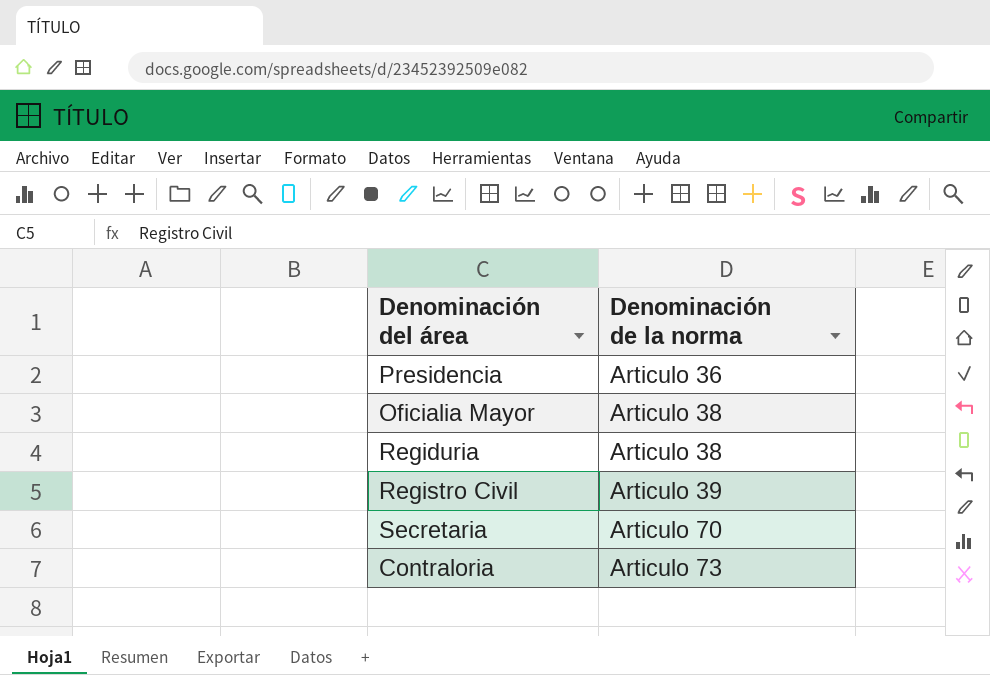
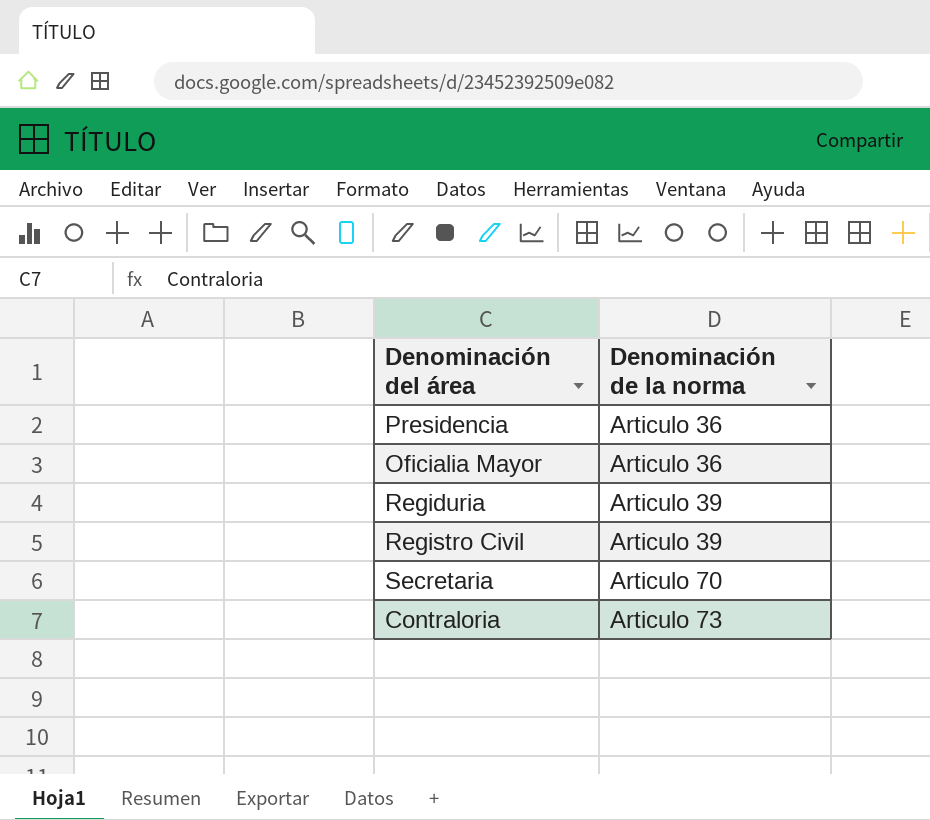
Oficialia Mayor | Denominación de la norma: Articulo 38 -> Articulo 36
Regiduria | Denominación de la norma: Articulo 38 -> Articulo 39

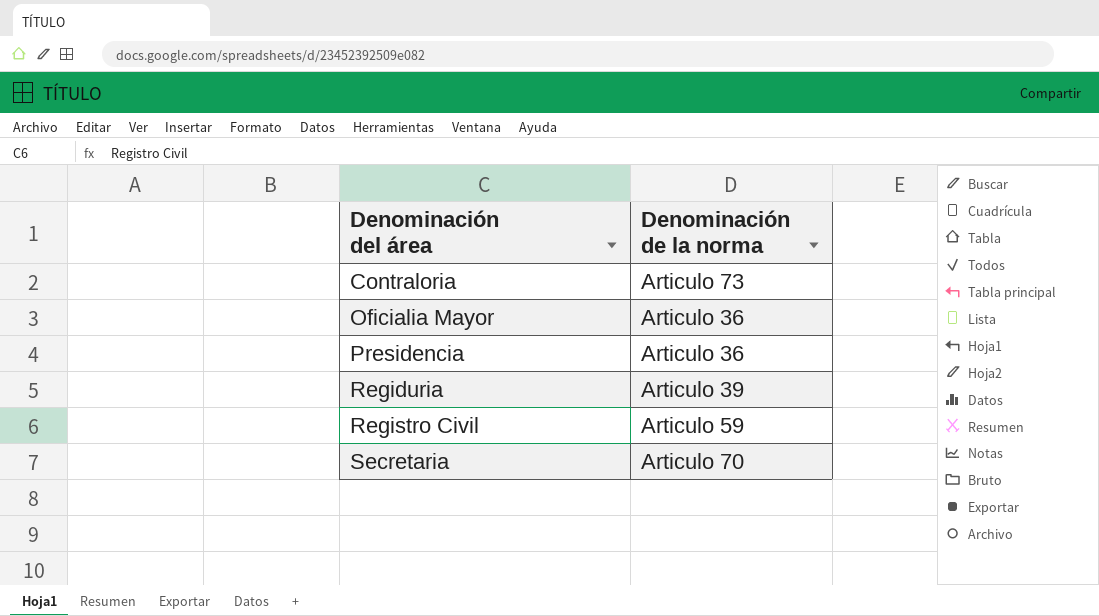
row order: Denominación de la norma ascending -> Denominación del área ascending
Registro Civil | Denominación de la norma: Articulo 39 -> Articulo 59

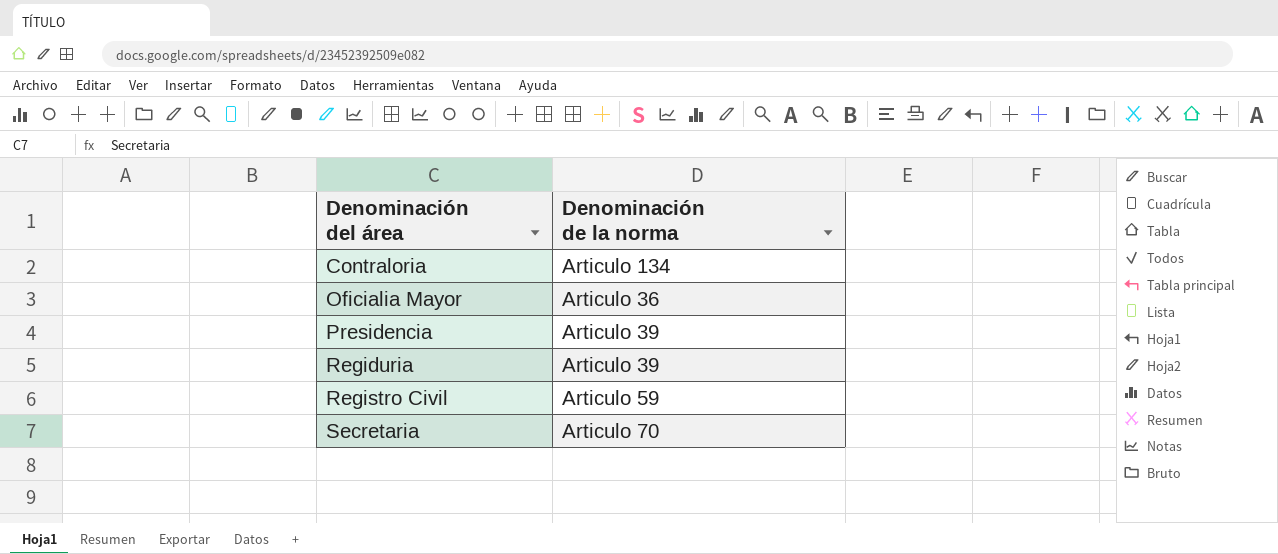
Contraloria | Denominación de la norma: Articulo 73 -> Articulo 134
Presidencia | Denominación de la norma: Articulo 36 -> Articulo 39

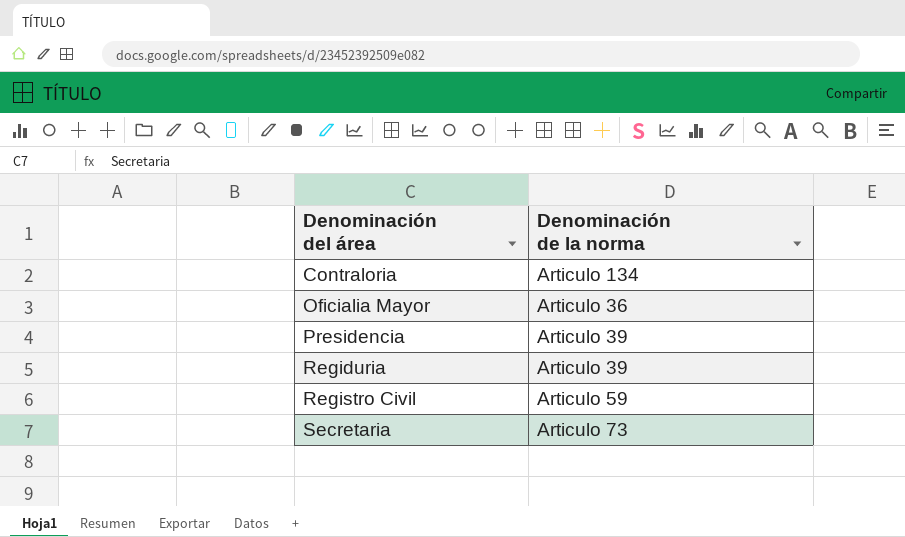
Secretaria | Denominación de la norma: Articulo 70 -> Articulo 73

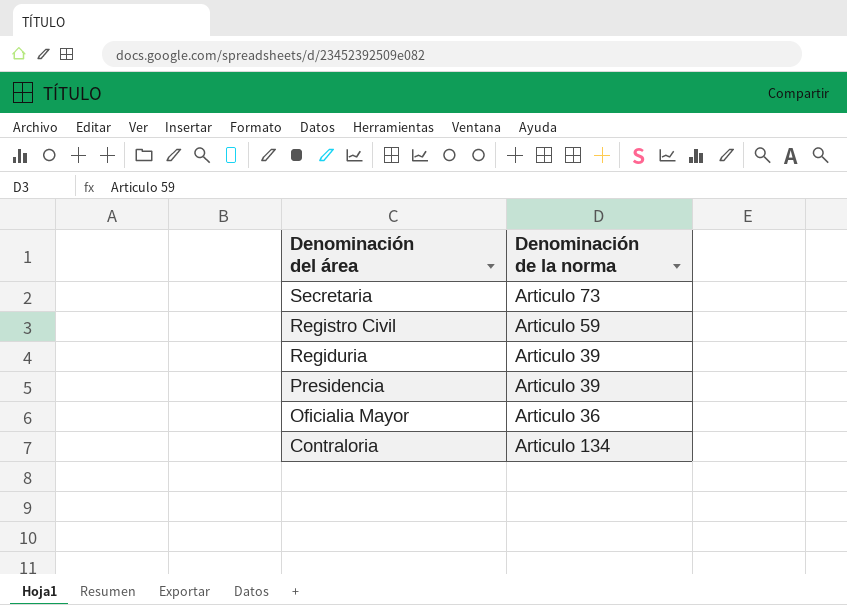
row order: Denominación del área ascending -> Denominación del área descending

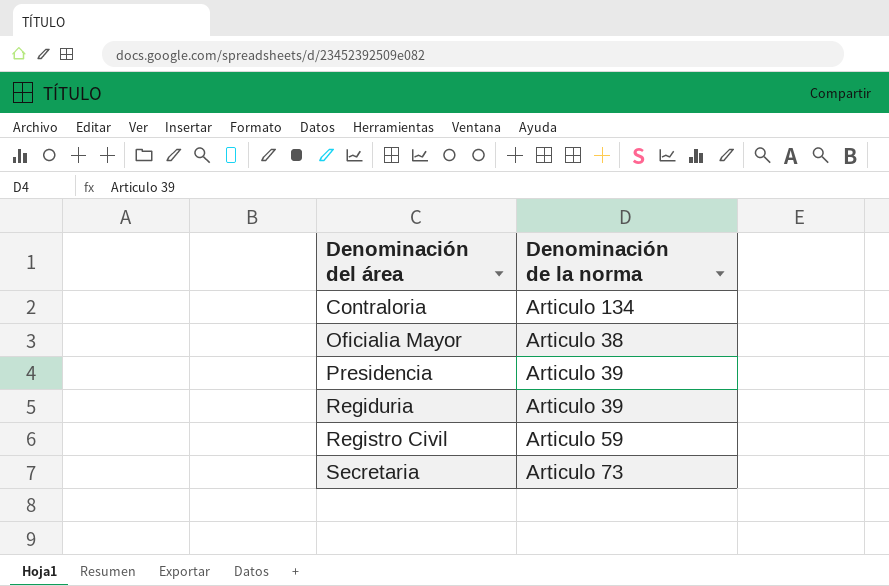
row order: Denominación del área descending -> Denominación del área ascending
Oficialia Mayor | Denominación de la norma: Articulo 36 -> Articulo 38

